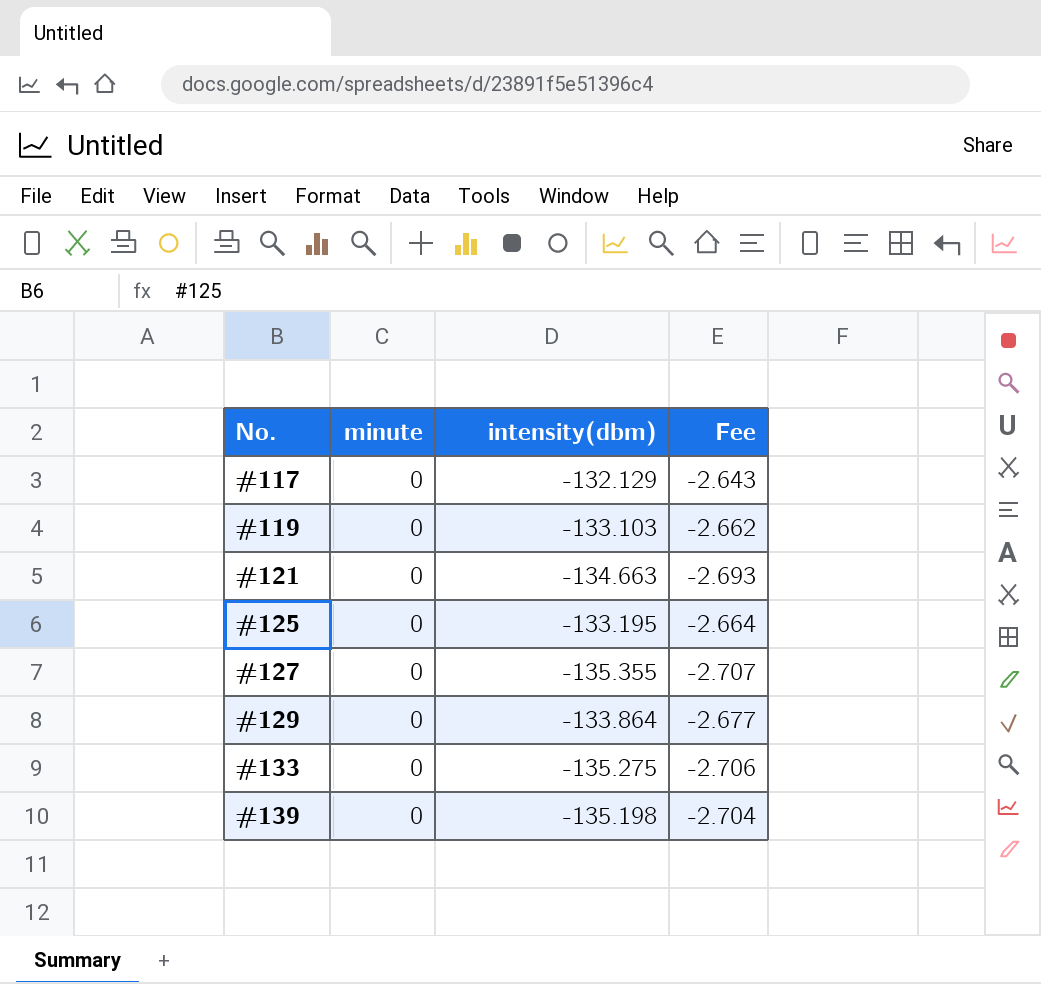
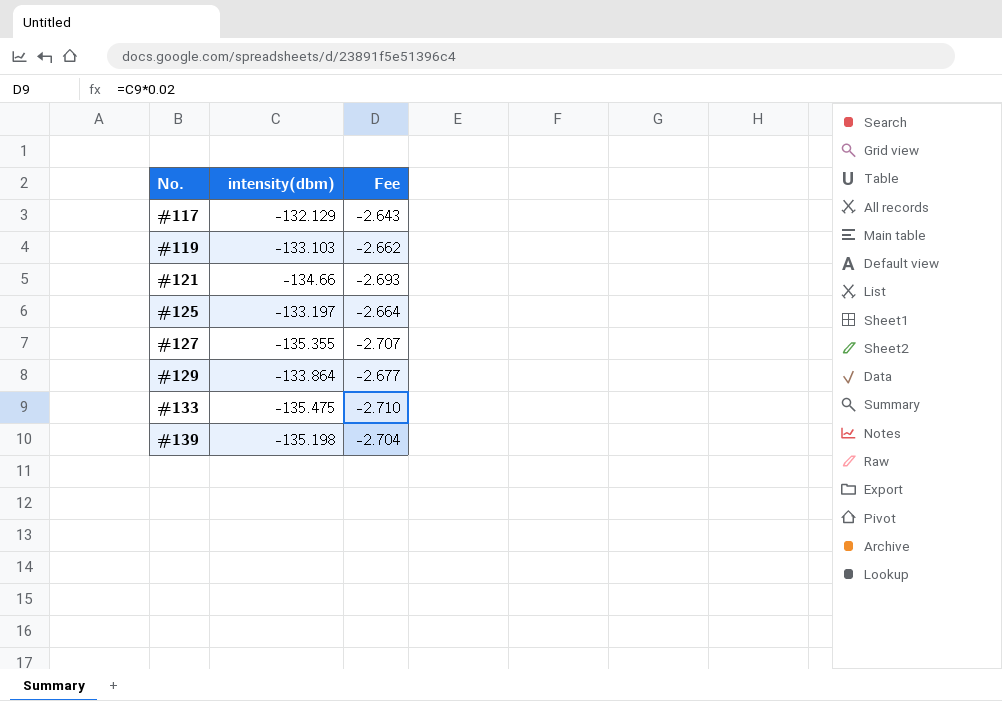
column minute | position: 2 -> none
#121 | intensity(dbm): -134.663 -> -134.66
#125 | intensity(dbm): -133.195 -> -133.197
#133 | intensity(dbm): -135.275 -> -135.475
#133 | Fee: -2.706 -> -2.710

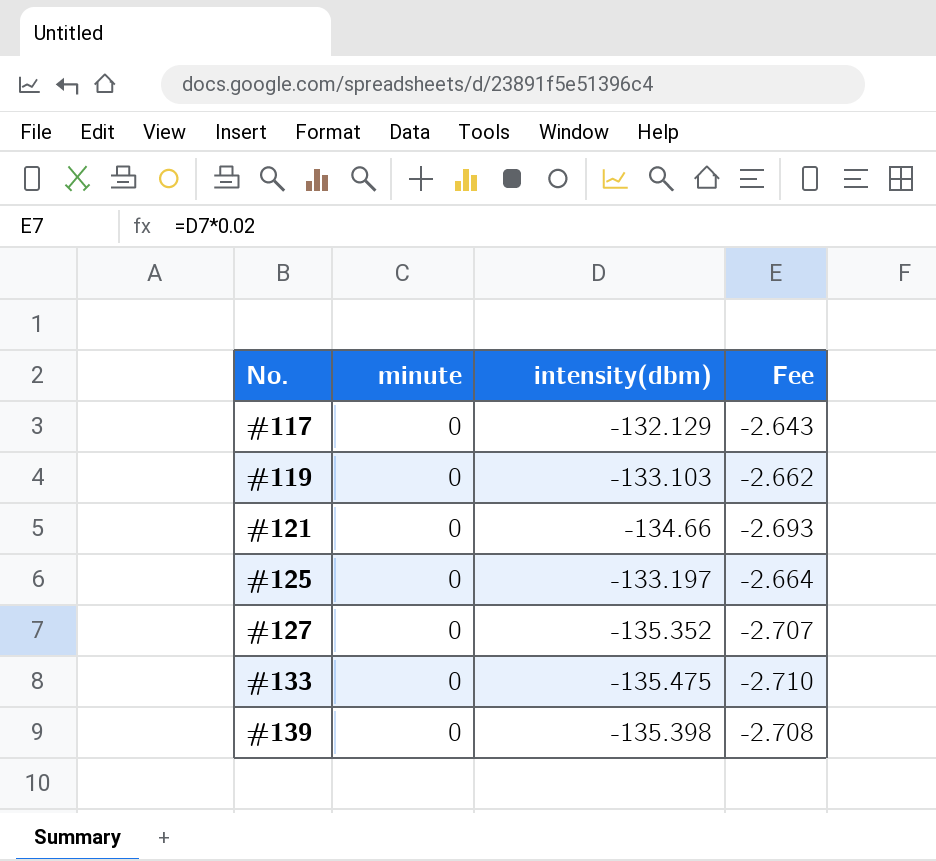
column minute | position: none -> 2
row #129: -133.864 | -2.677 -> none
#127 | intensity(dbm): -135.355 -> -135.352
#139 | intensity(dbm): -135.198 -> -135.398
#139 | Fee: -2.704 -> -2.708

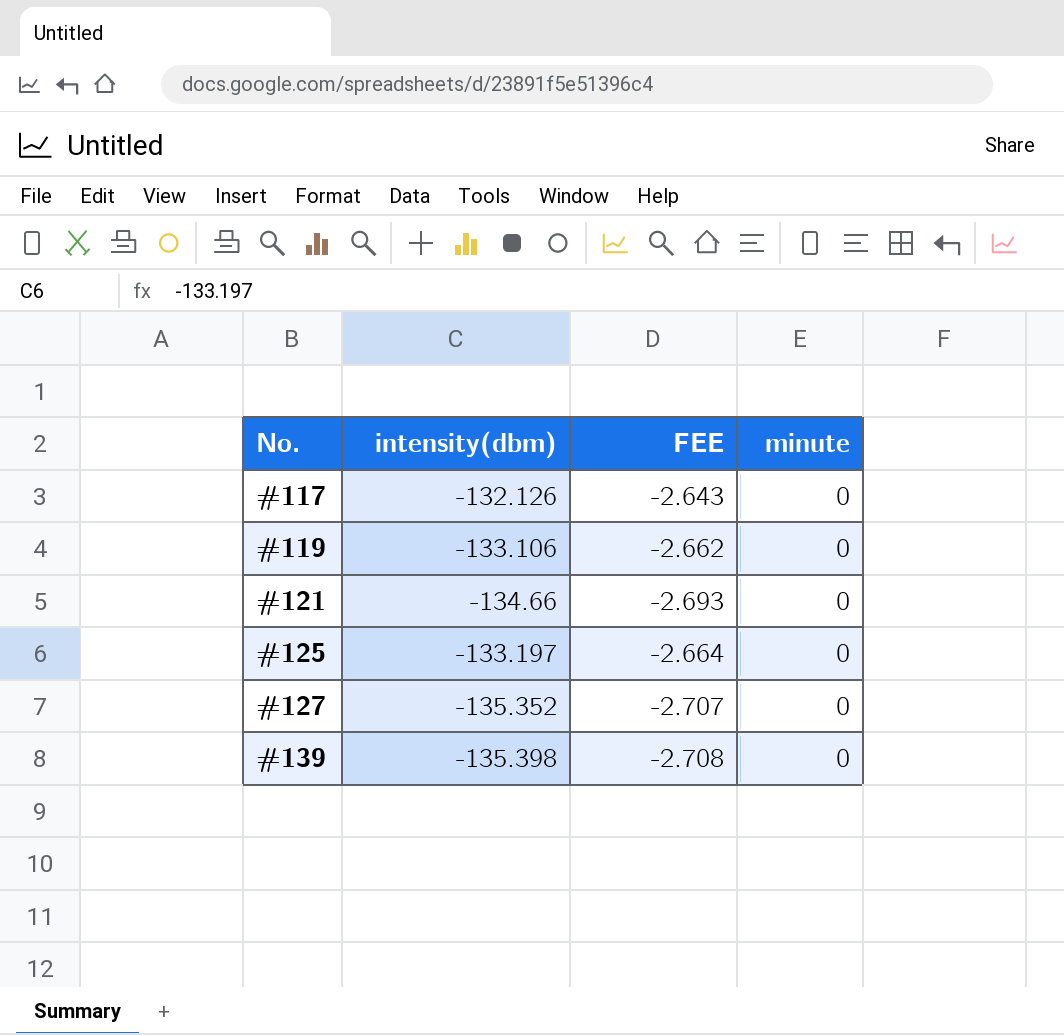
column name: Fee -> FEE
column minute | position: 2 -> 4
row #133: 0 | -135.475 | -2.710 -> none
#117 | intensity(dbm): -132.129 -> -132.126
#119 | intensity(dbm): -133.103 -> -133.106

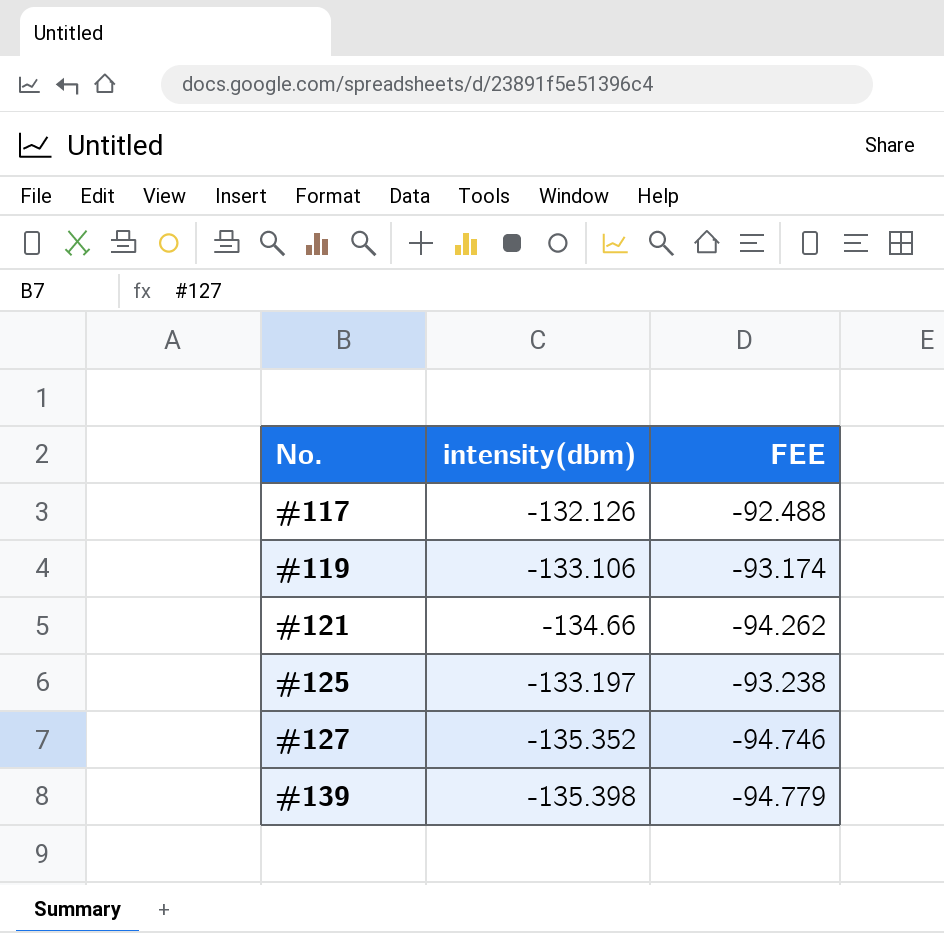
column minute | position: 4 -> none
column FEE | formula: [intensity(dbm)] * 0.02 -> [intensity(dbm)] * 0.7

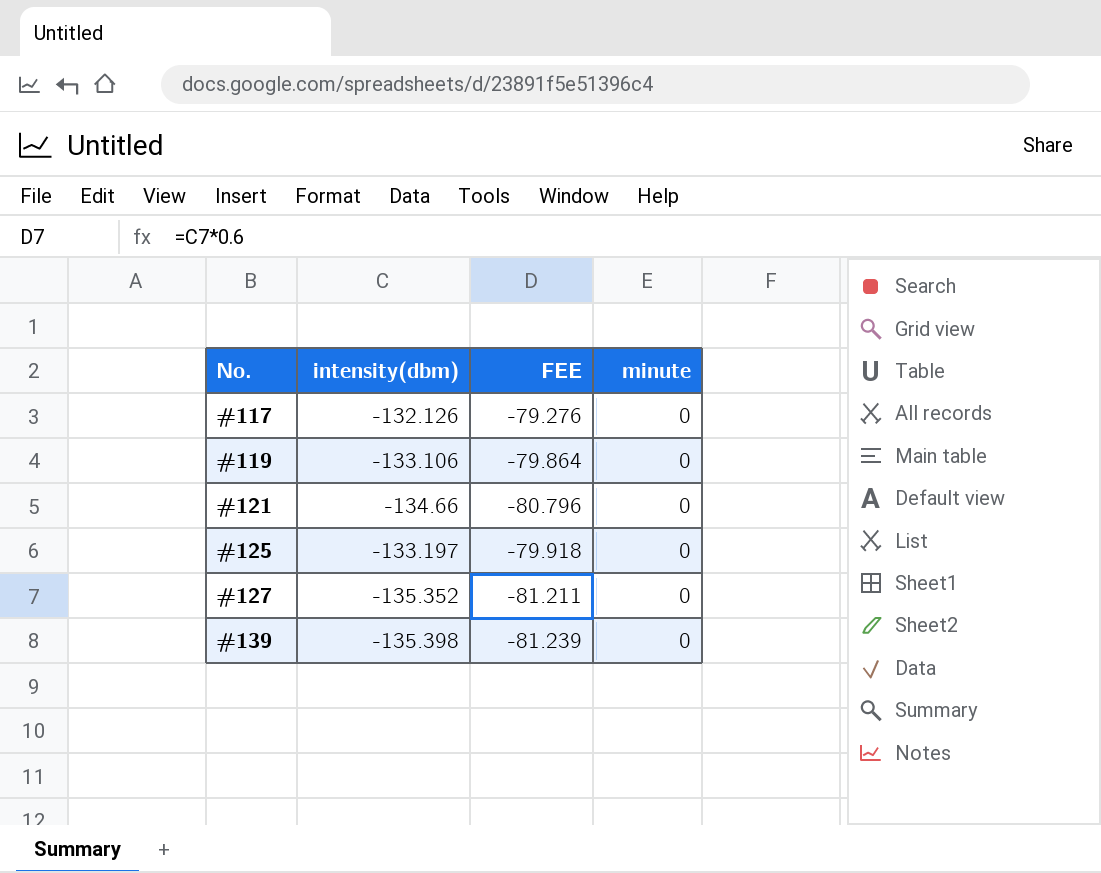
column FEE | formula: [intensity(dbm)] * 0.7 -> [intensity(dbm)] * 0.6
column minute | position: none -> 4

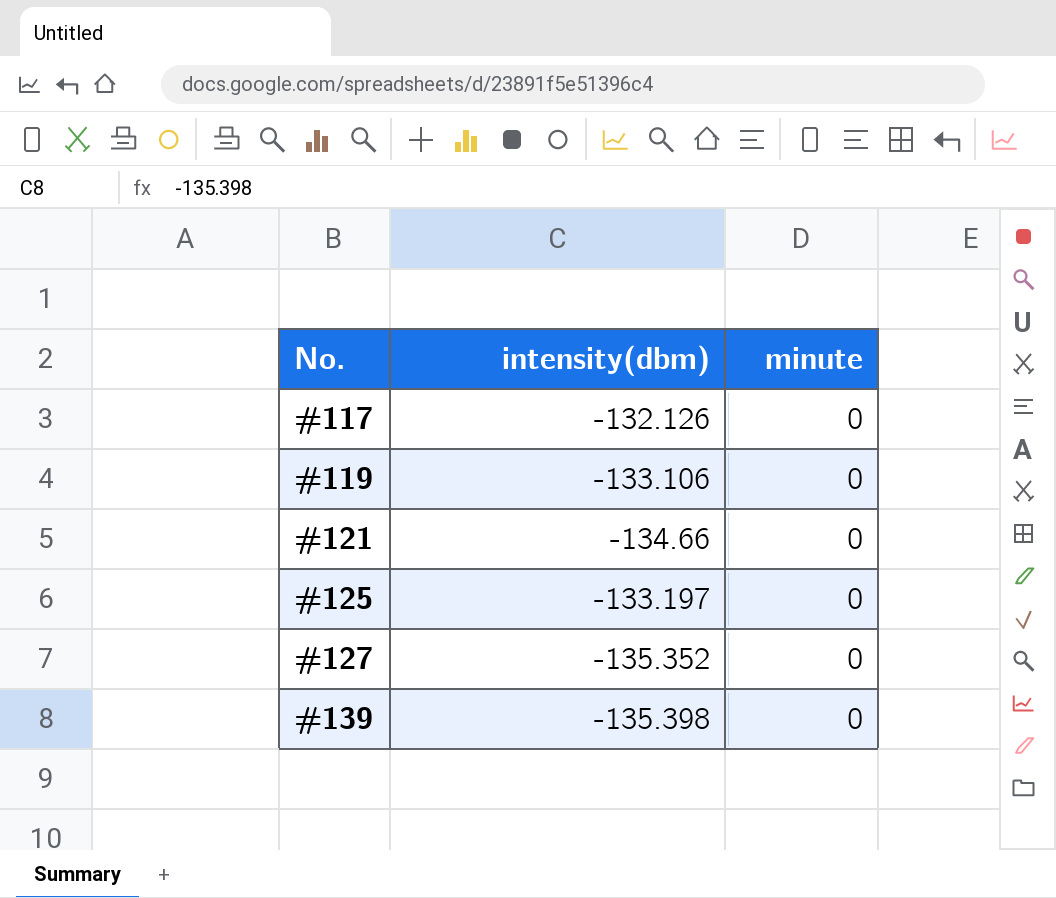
column FEE | formula: [intensity(dbm)] * 0.6 -> none

